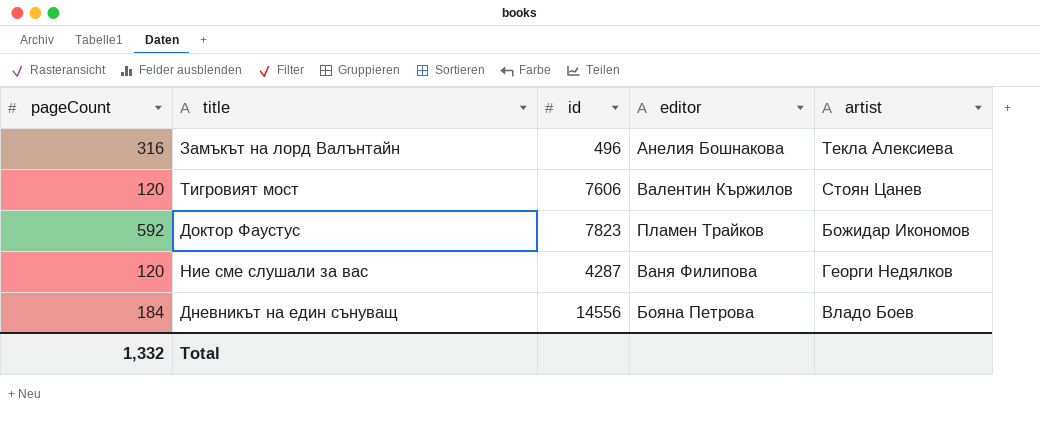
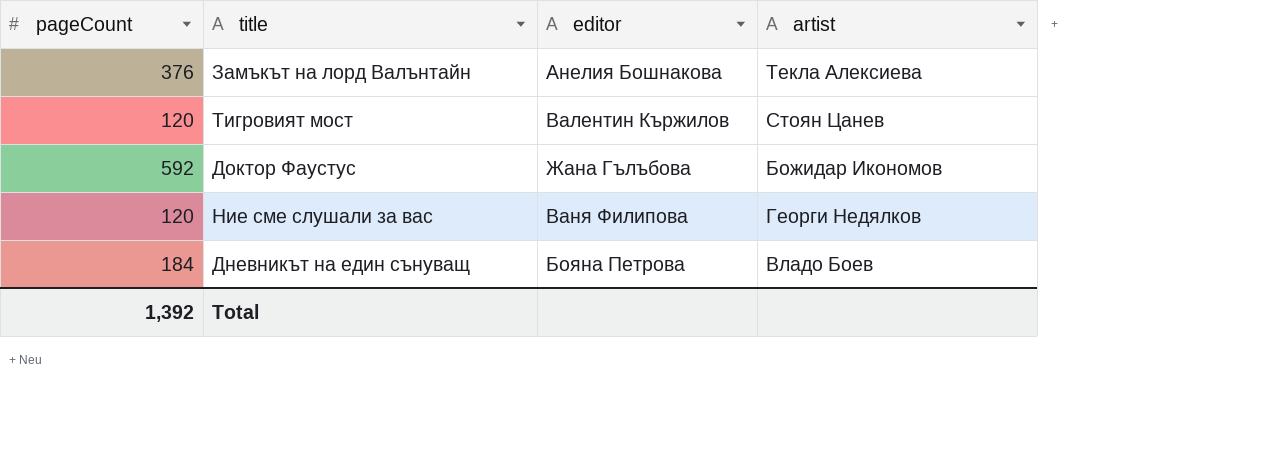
column id | position: 3 -> none
Замъкът на лорд Валънтайн | pageCount: 316 -> 376
Доктор Фаустус | editor: Пламен Трайков -> Жана Гълъбова
Total | pageCount: 1,332 -> 1,392

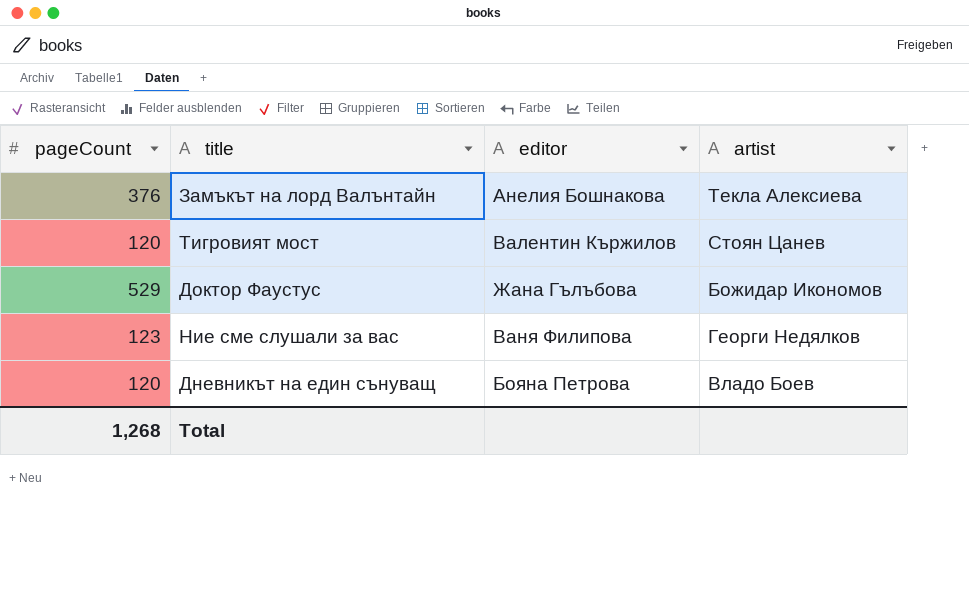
Доктор Фаустус | pageCount: 592 -> 529
Ние сме слушали за вас | pageCount: 120 -> 123
Дневникът на един сънуващ | pageCount: 184 -> 120
Total | pageCount: 1,392 -> 1,268

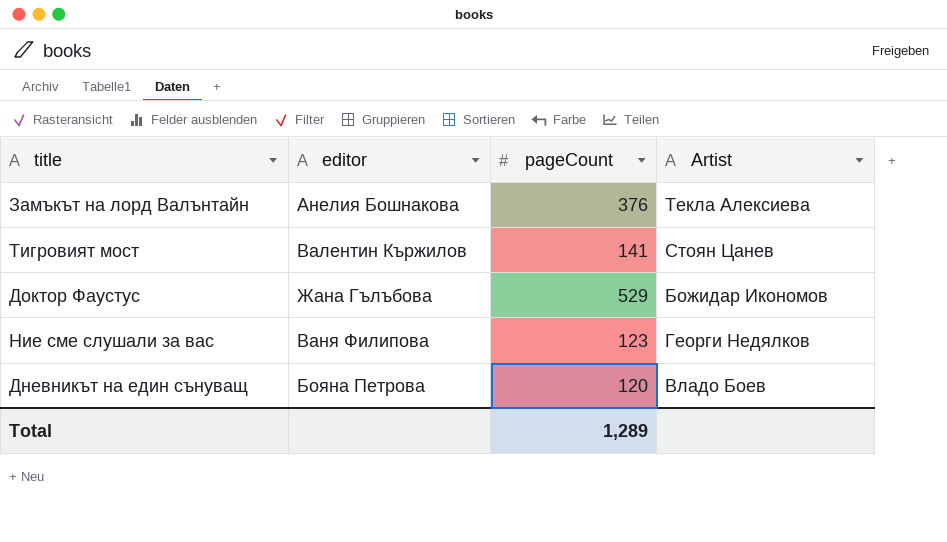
column pageCount | position: 1 -> 3
column name: artist -> Artist
Тигровият мост | pageCount: 120 -> 141
Total | pageCount: 1,268 -> 1,289

